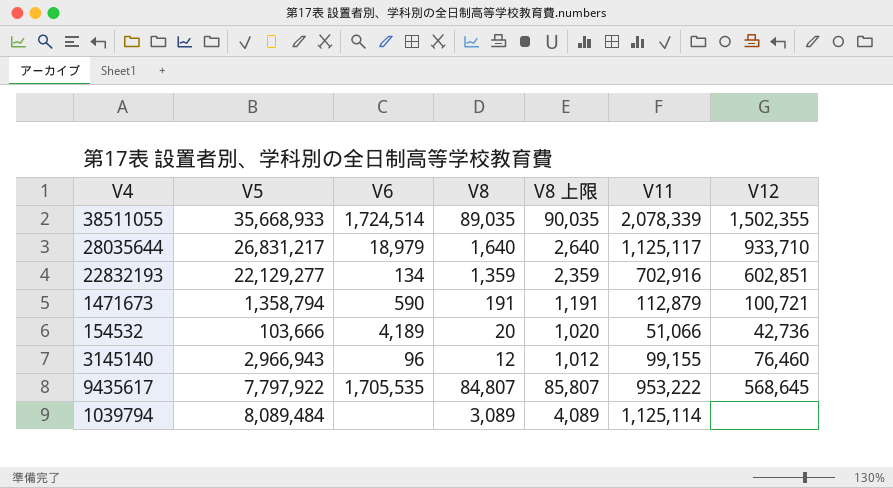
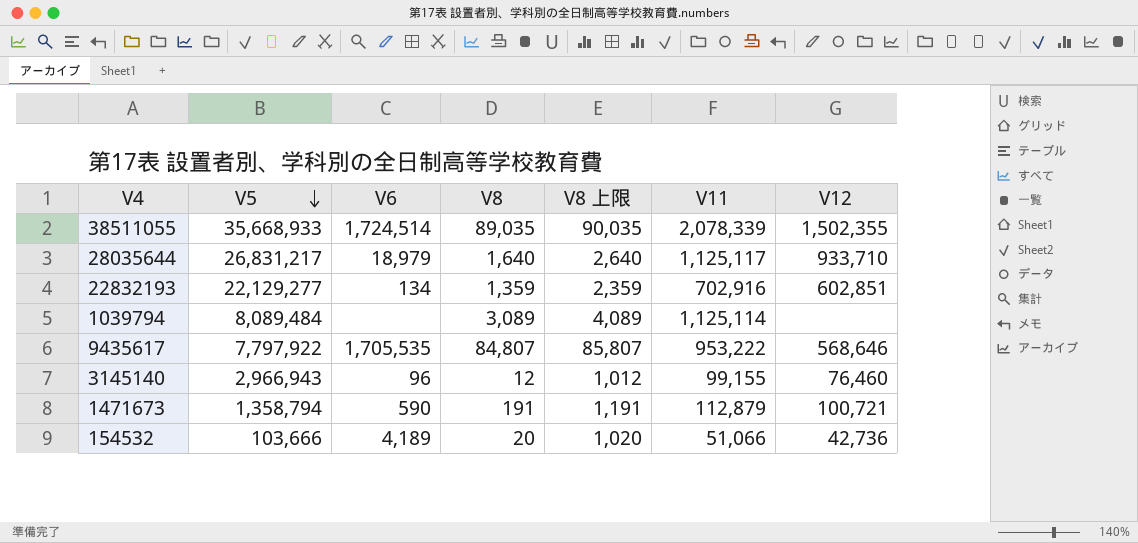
row order: none -> V5 descending
9435617 | V12: 568,645 -> 568,646

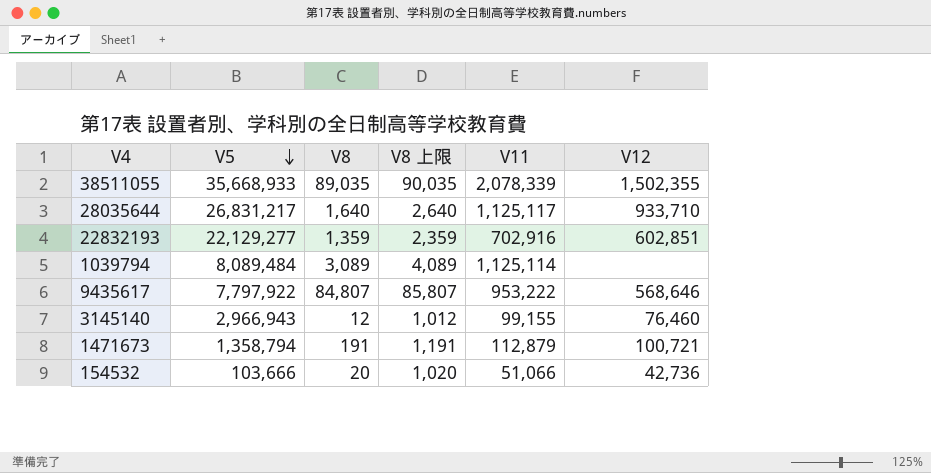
column V6 | position: 3 -> none

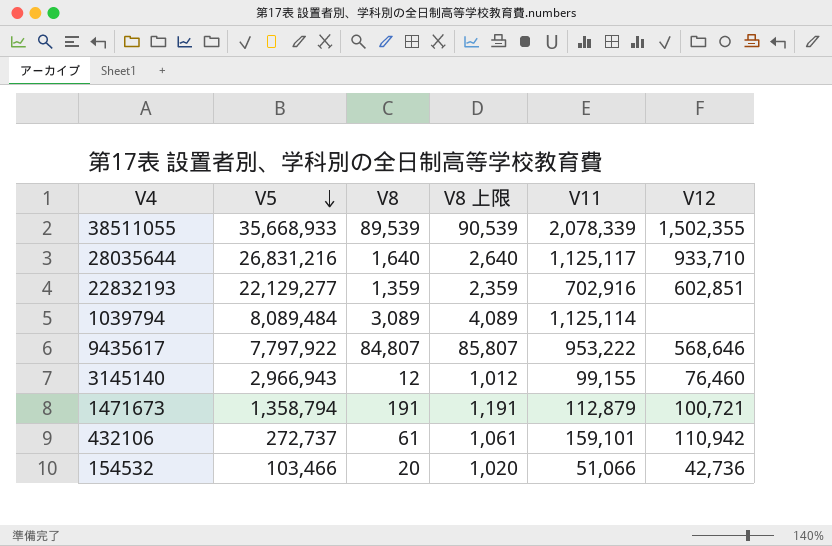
38511055 | V8: 89,035 -> 89,539
38511055 | V8 上限: 90,035 -> 90,539
28035644 | V5: 26,831,217 -> 26,831,216
row 432106: none -> 272,737 | 61 | 1,061 | 159,101 | 110,942
154532 | V5: 103,666 -> 103,466

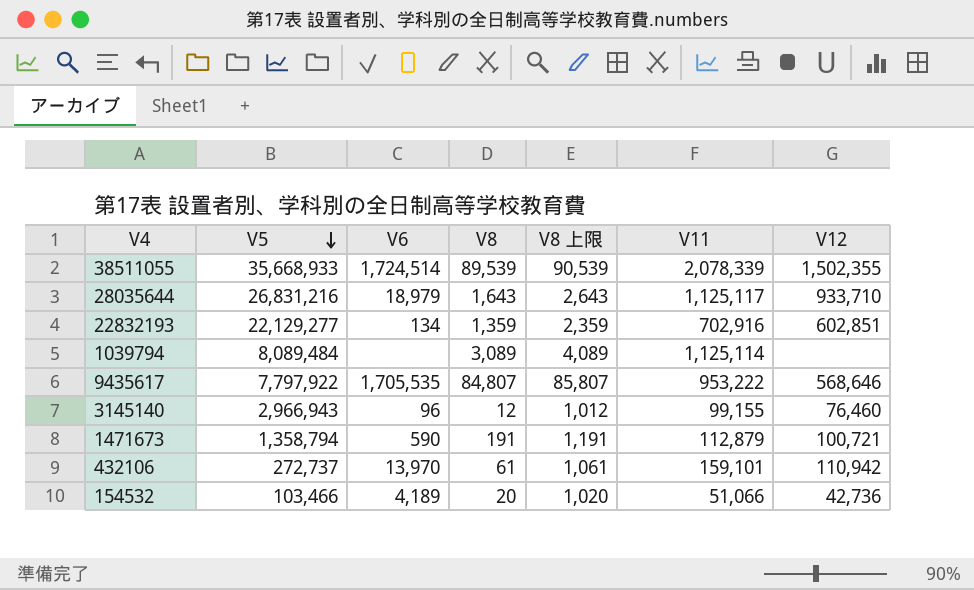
column V6 | position: none -> 3
28035644 | V8: 1,640 -> 1,643
28035644 | V8 上限: 2,640 -> 2,643

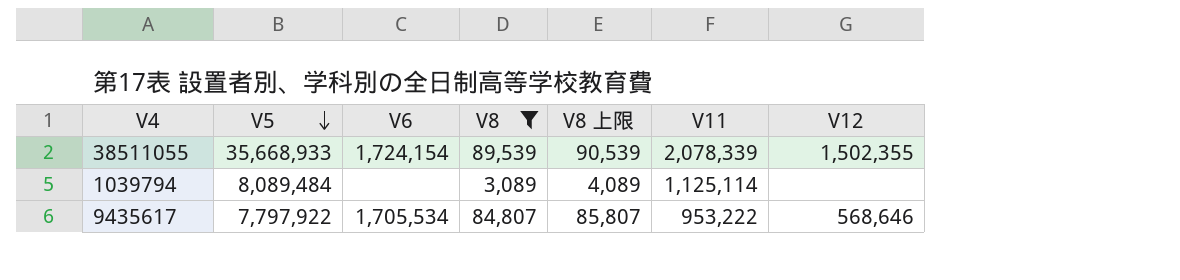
filter: none -> V8 >= 3,089
38511055 | V6: 1,724,514 -> 1,724,154
9435617 | V6: 1,705,535 -> 1,705,534

